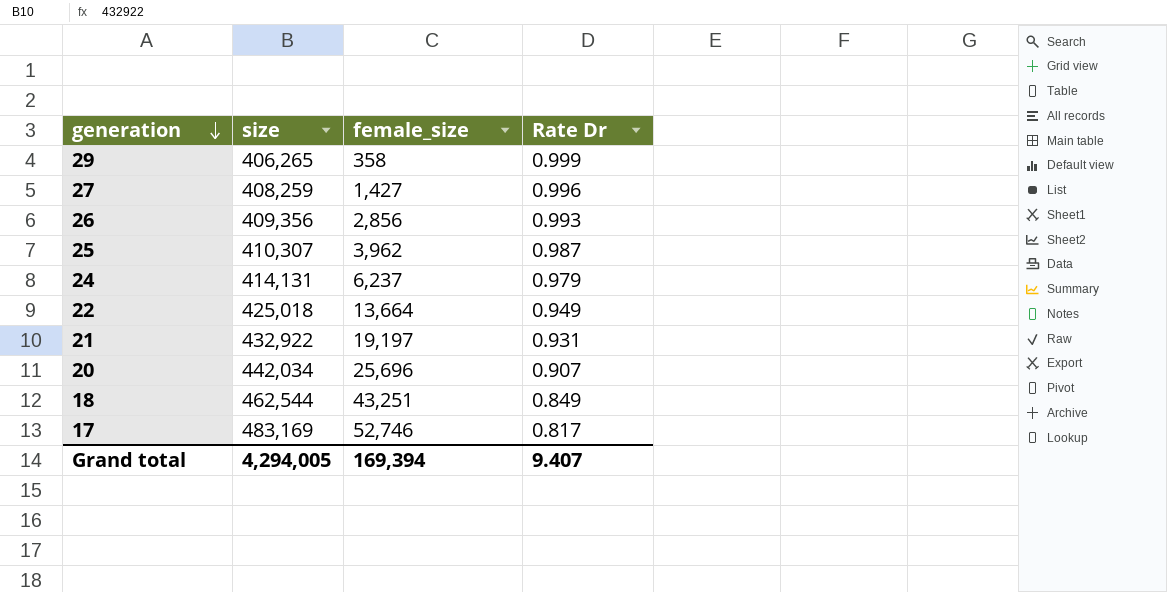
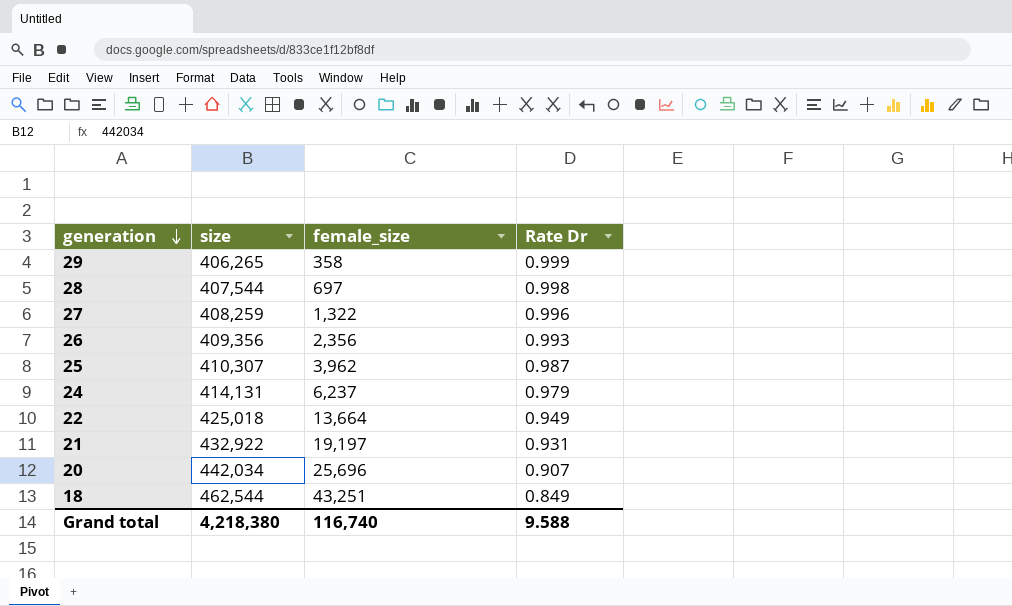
row 17: 483,169 | 52,746 | 0.817 -> none
row 28: none -> 407,544 | 697 | 0.998
27 | female_size: 1,427 -> 1,322
26 | female_size: 2,856 -> 2,356
Grand total | size: 4,294,005 -> 4,218,380
Grand total | female_size: 169,394 -> 116,740
Grand total | Rate Dr: 9.407 -> 9.588

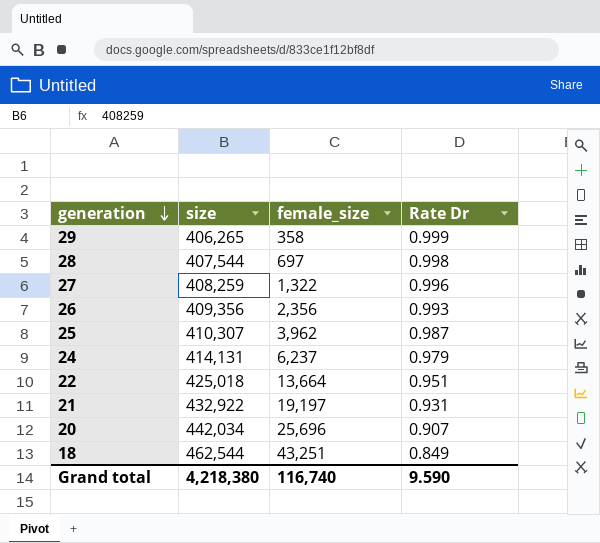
22 | Rate Dr: 0.949 -> 0.951
Grand total | Rate Dr: 9.588 -> 9.590

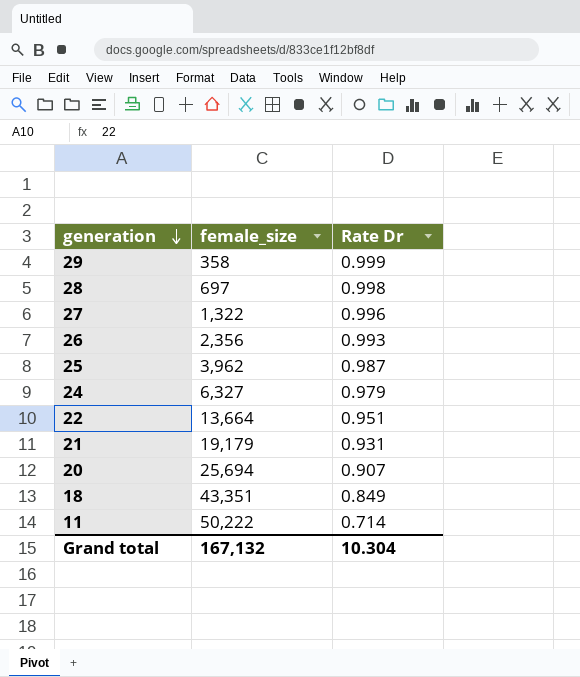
column size | position: 2 -> none
24 | female_size: 6,237 -> 6,327
21 | female_size: 19,197 -> 19,179
20 | female_size: 25,696 -> 25,694
18 | female_size: 43,251 -> 43,351
row 11: none -> 50,222 | 0.714
Grand total | female_size: 116,740 -> 167,132
Grand total | Rate Dr: 9.590 -> 10.304

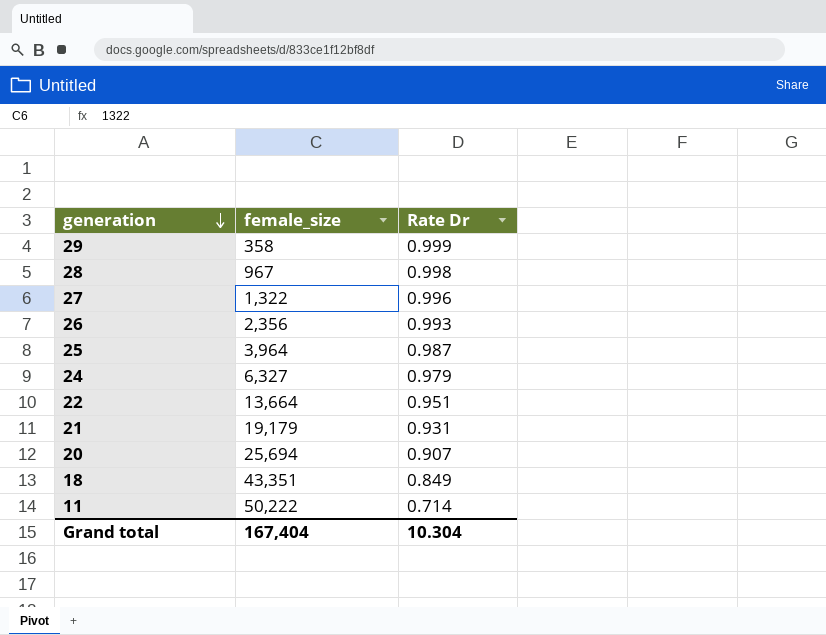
28 | female_size: 697 -> 967
25 | female_size: 3,962 -> 3,964
Grand total | female_size: 167,132 -> 167,404

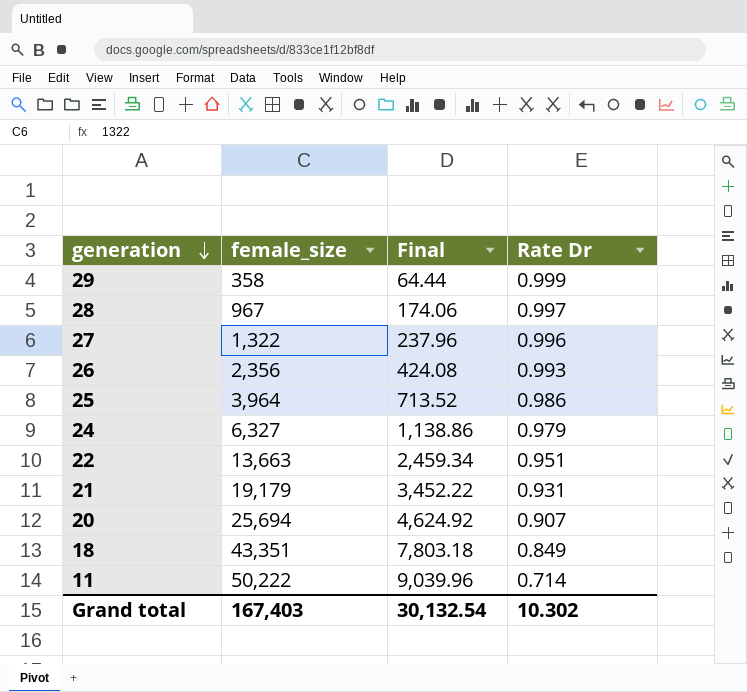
column Final | formula: none -> [female_size] * 0.18
28 | Rate Dr: 0.998 -> 0.997
25 | Rate Dr: 0.987 -> 0.986
22 | female_size: 13,664 -> 13,663
Grand total | female_size: 167,404 -> 167,403
Grand total | Rate Dr: 10.304 -> 10.302

